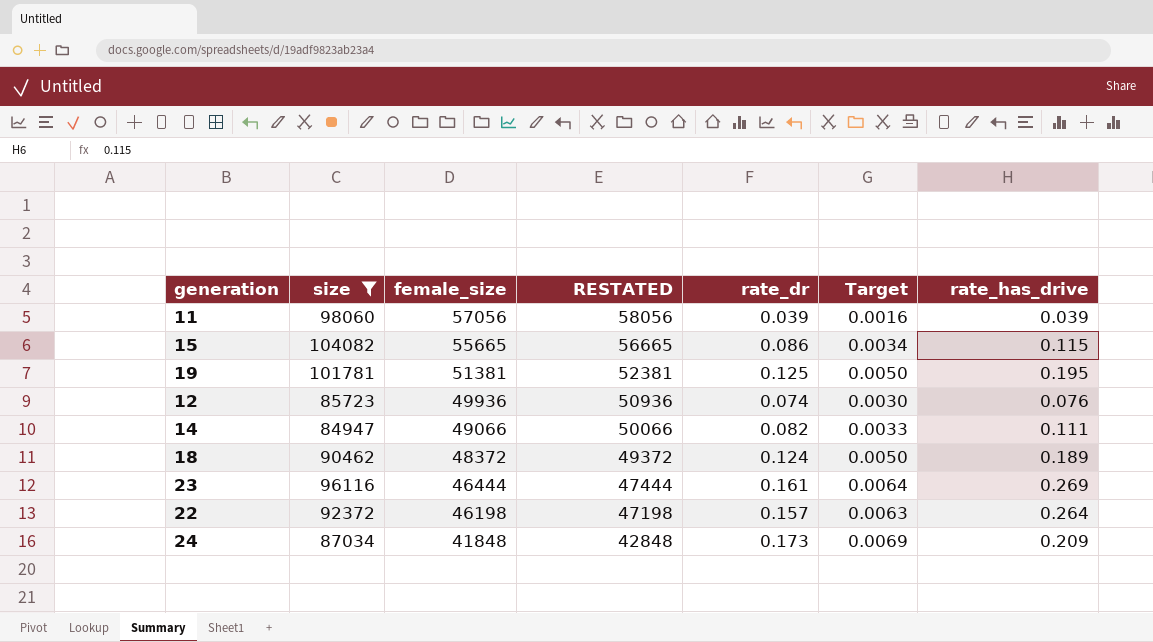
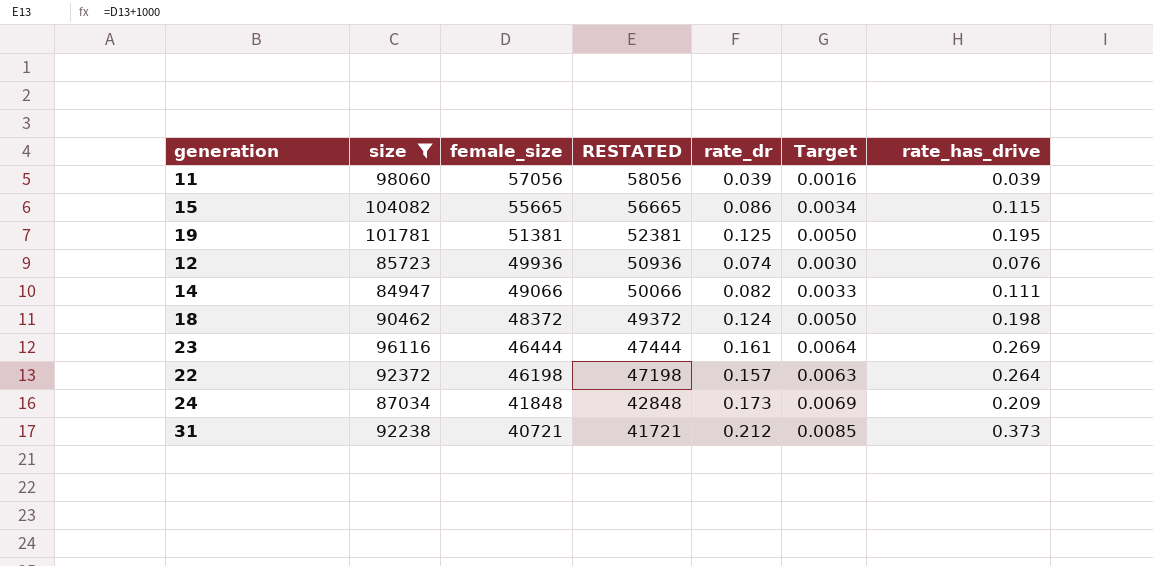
18 | rate_has_drive: 0.189 -> 0.198
row 31: none -> 92238 | 40721 | 41721 | 0.212 | 0.0085 | 0.373

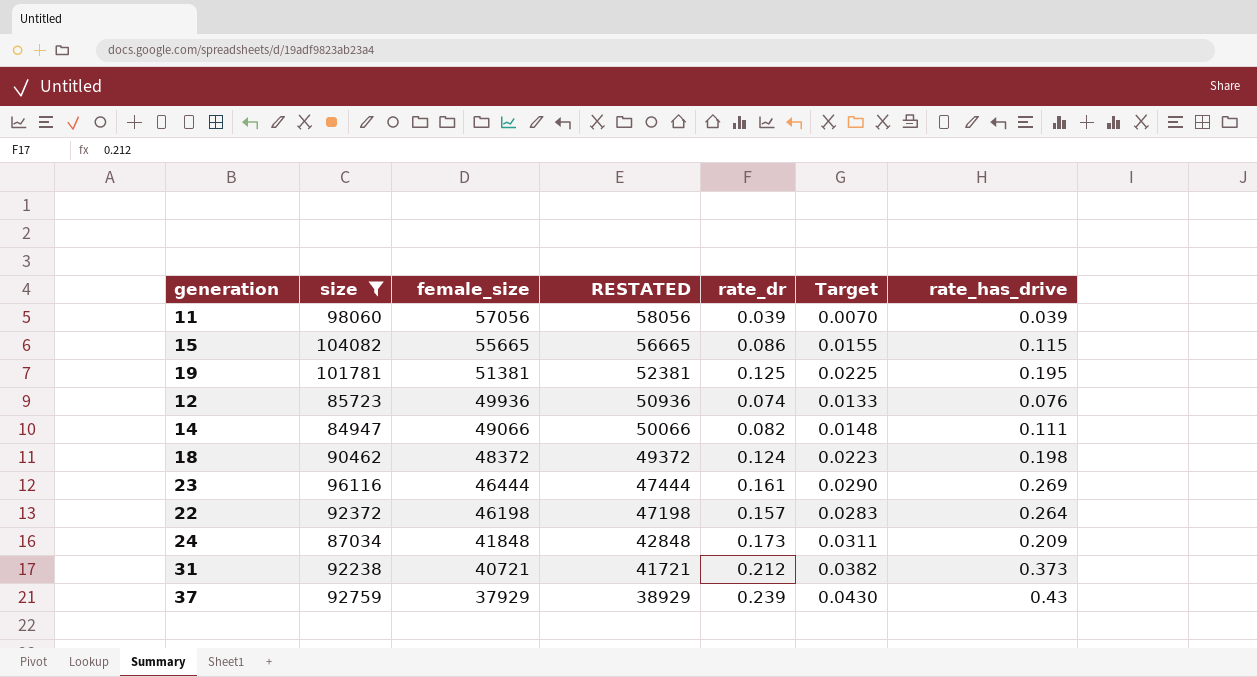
column Target | formula: [rate_dr] * 0.04 -> [rate_dr] * 0.18
row 37: none -> 92759 | 37929 | 38929 | 0.239 | 0.0430 | 0.43

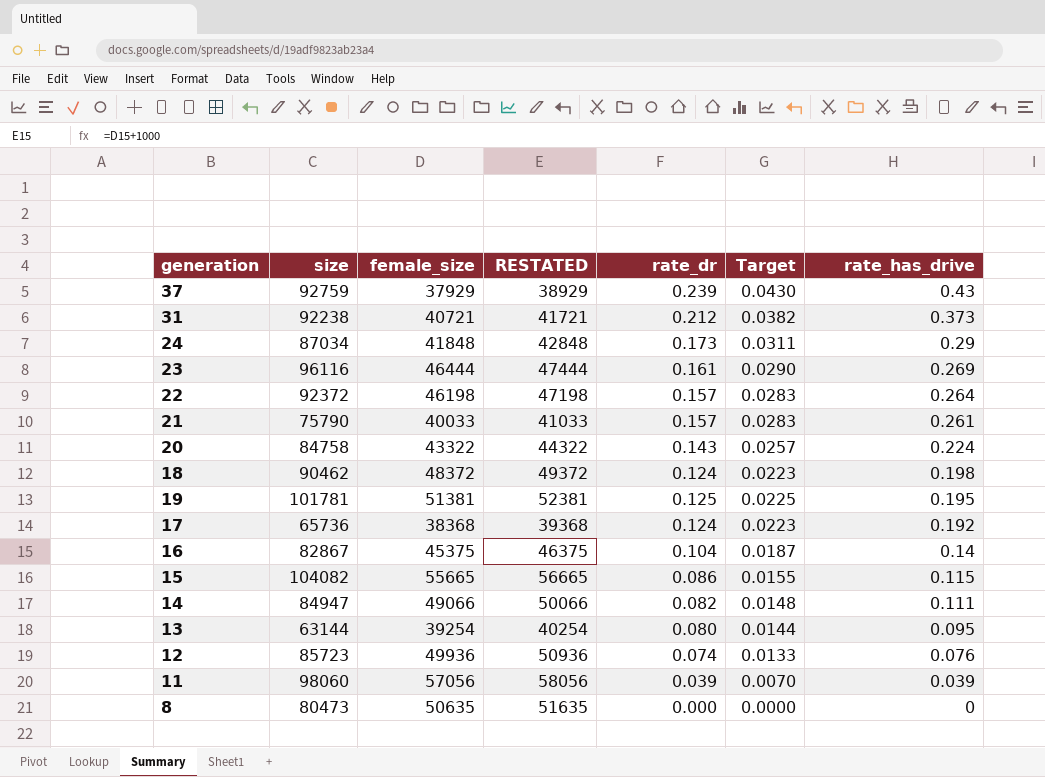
filter: size >= 84947 -> none
row order: female_size descending -> rate_has_drive descending
24 | rate_has_drive: 0.209 -> 0.29

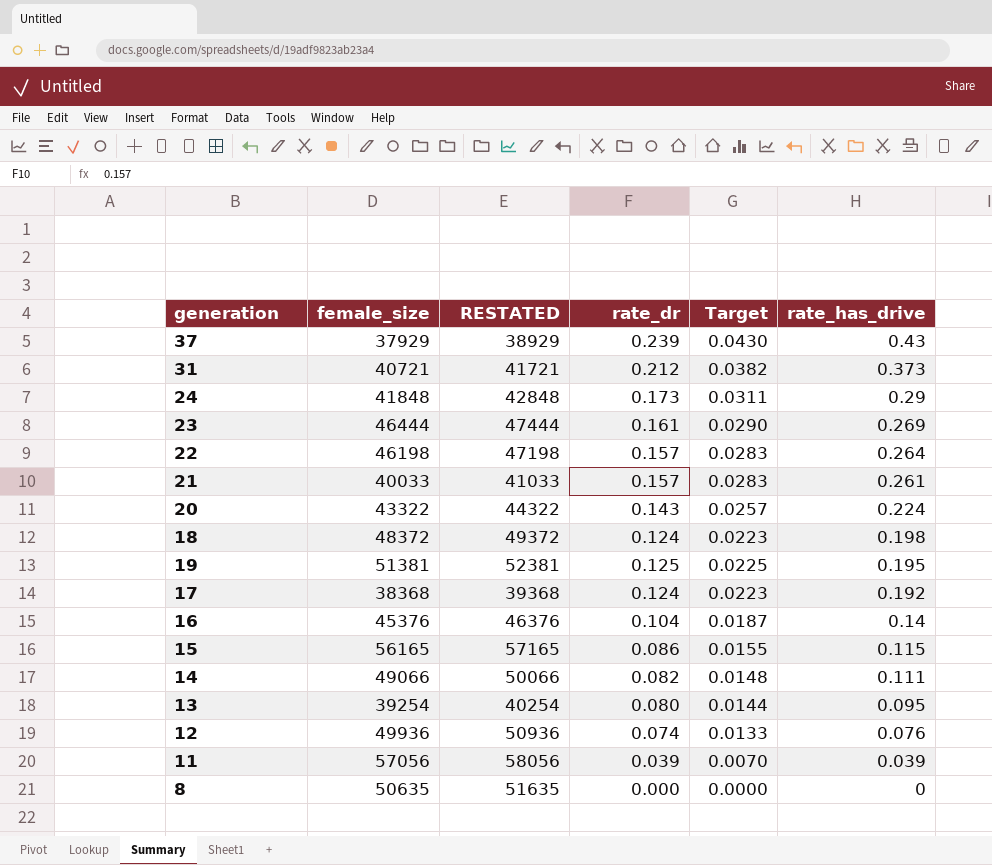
column size | position: 2 -> none
16 | female_size: 45375 -> 45376
16 | RESTATED: 46375 -> 46376
15 | female_size: 55665 -> 56165
15 | RESTATED: 56665 -> 57165

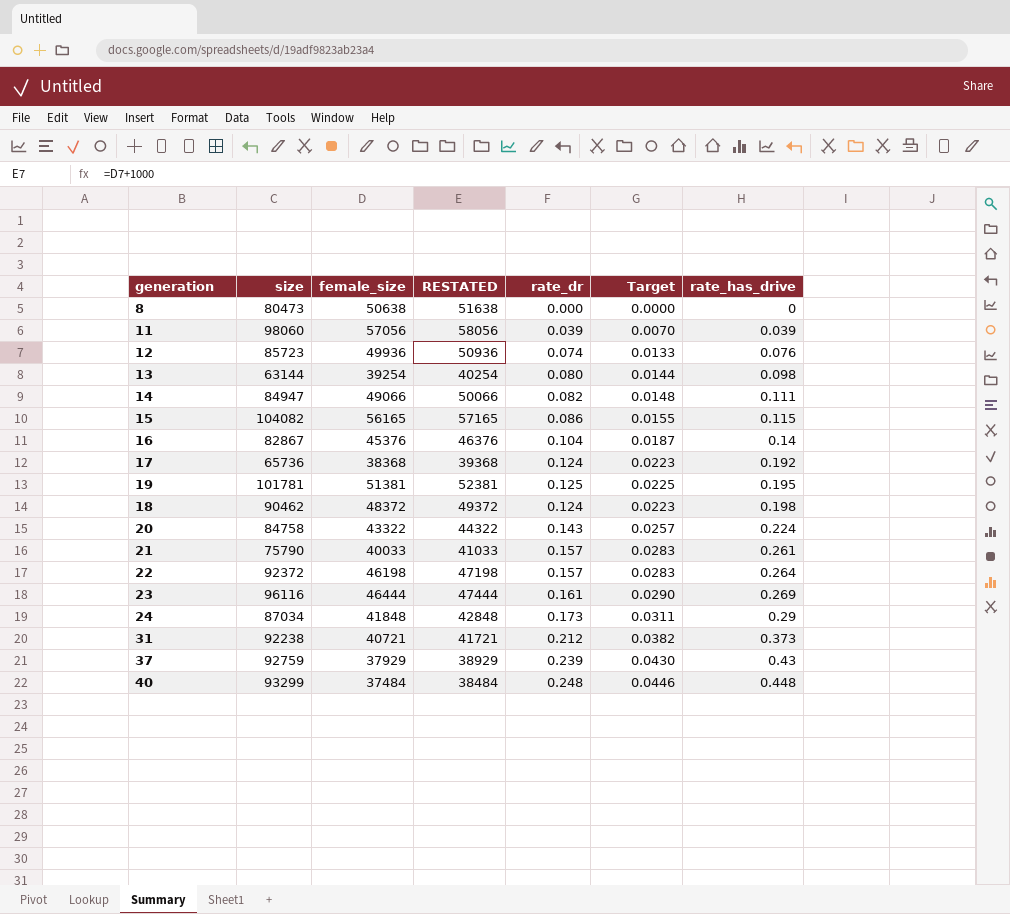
row order: rate_has_drive descending -> rate_has_drive ascending
column size | position: none -> 2
8 | female_size: 50635 -> 50638
8 | RESTATED: 51635 -> 51638
13 | rate_has_drive: 0.095 -> 0.098
row 40: none -> 93299 | 37484 | 38484 | 0.248 | 0.0446 | 0.448

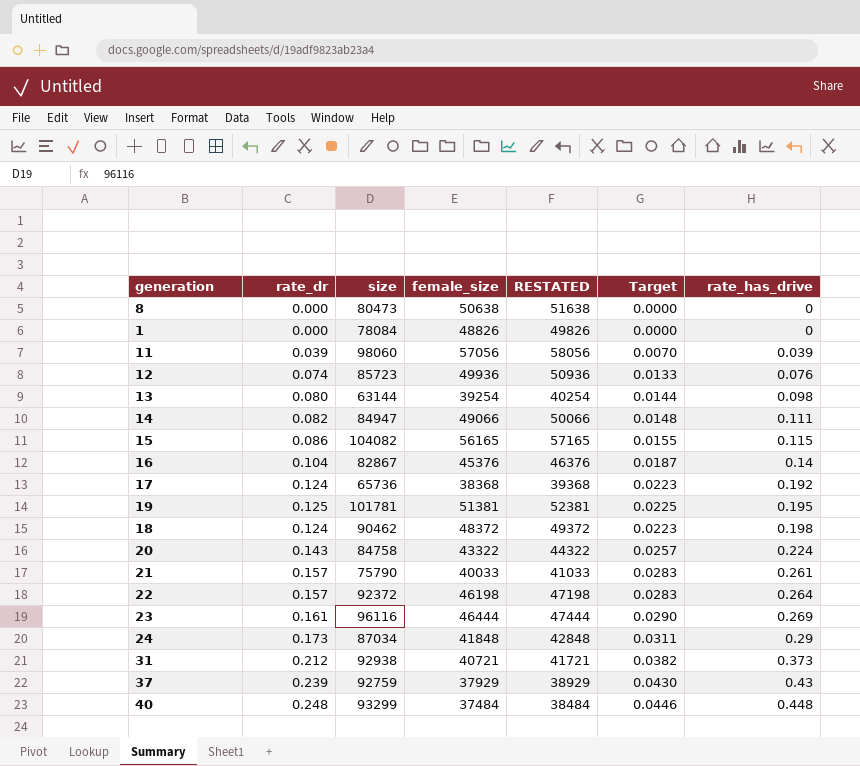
column rate_dr | position: 5 -> 2
row 1: none -> 0.000 | 78084 | 48826 | 49826 | 0.0000 | 0
31 | size: 92238 -> 92938

